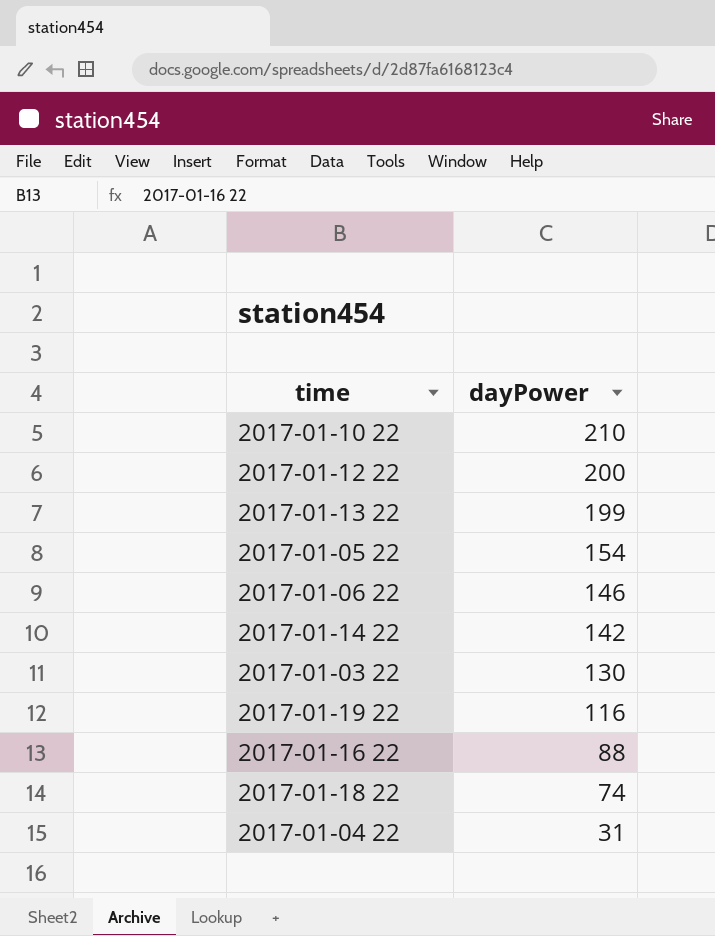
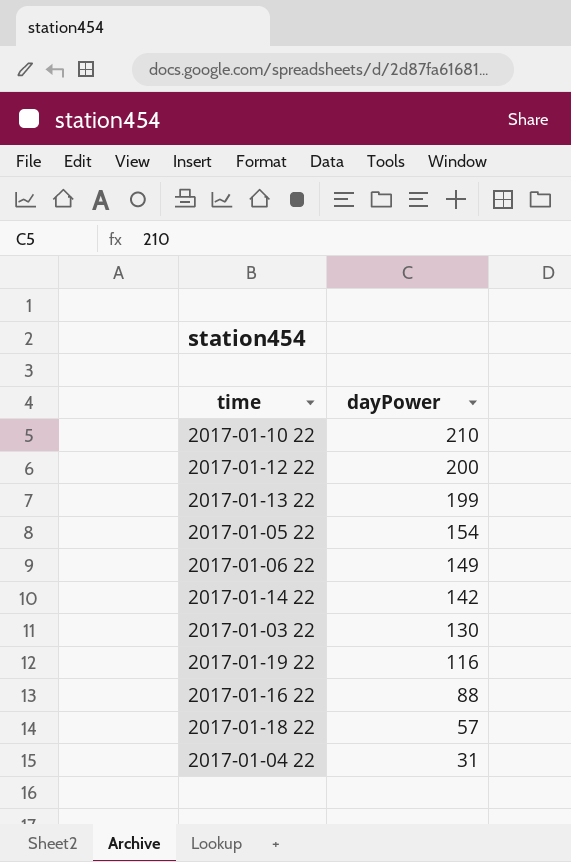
2017-01-06 22 | dayPower: 146 -> 149
2017-01-18 22 | dayPower: 74 -> 57

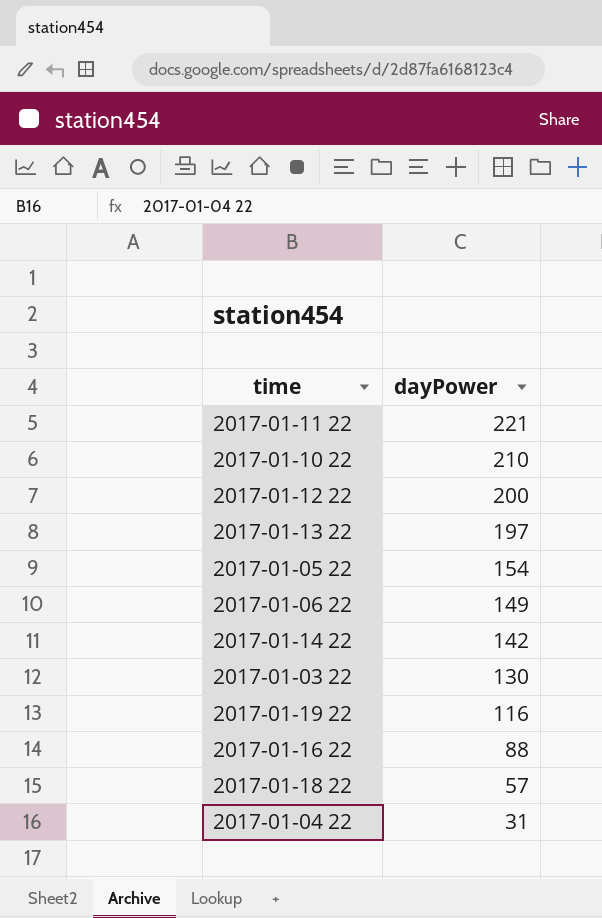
row 2017-01-11 22: none -> 221
2017-01-13 22 | dayPower: 199 -> 197

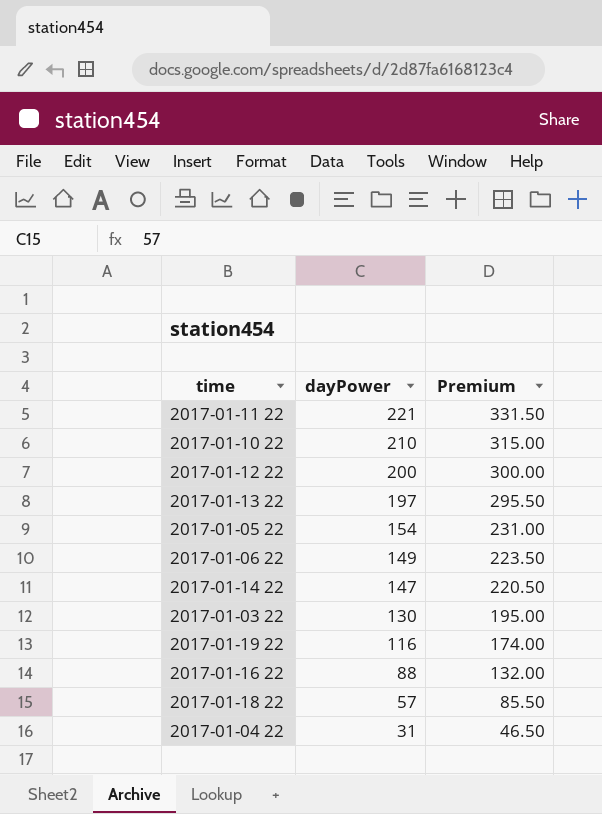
column Premium | formula: none -> [dayPower] * 1.5
2017-01-14 22 | dayPower: 142 -> 147

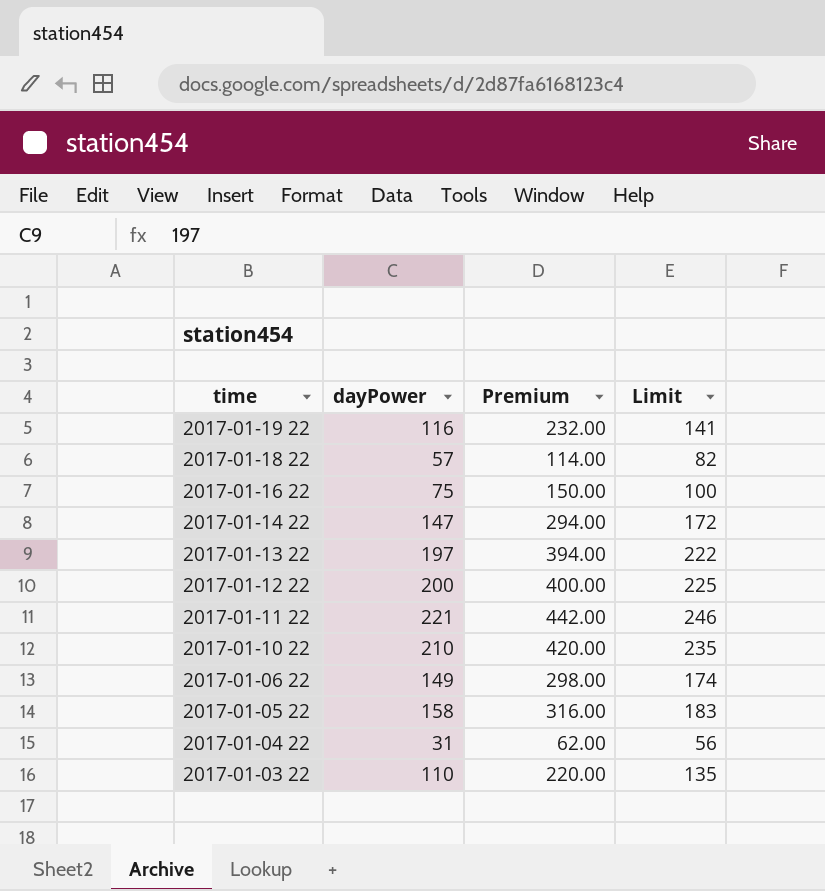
row order: dayPower descending -> time descending
column Premium | formula: [dayPower] * 1.5 -> [dayPower] * 2
column Limit | formula: none -> [dayPower] + 25
2017-01-16 22 | dayPower: 88 -> 75
2017-01-05 22 | dayPower: 154 -> 158
2017-01-03 22 | dayPower: 130 -> 110

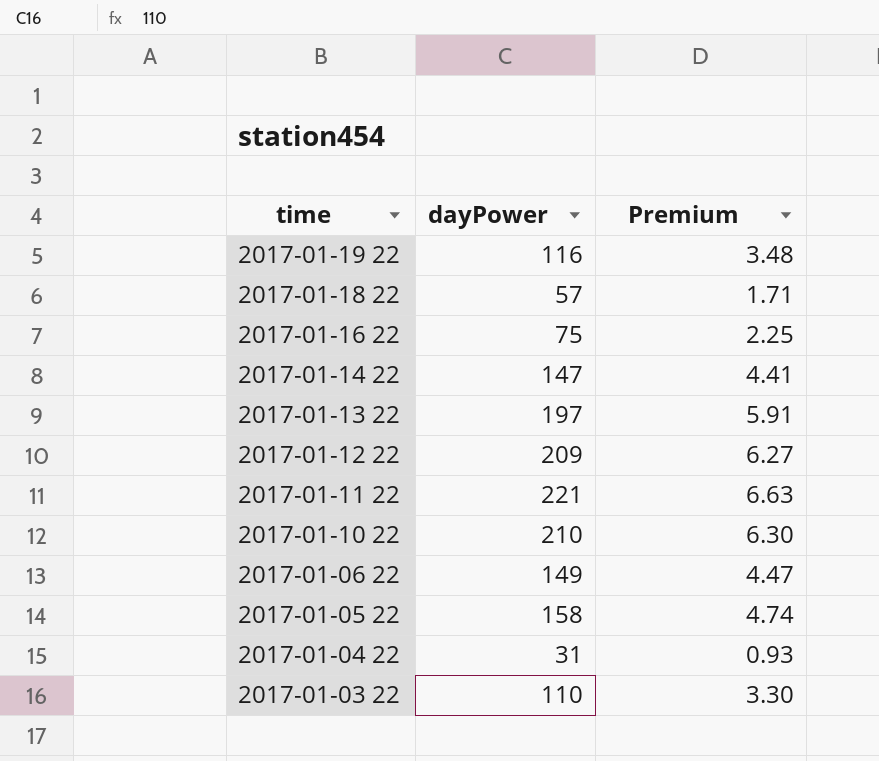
column Limit | formula: [dayPower] + 25 -> none
column Premium | formula: [dayPower] * 2 -> [dayPower] * 0.03
2017-01-12 22 | dayPower: 200 -> 209

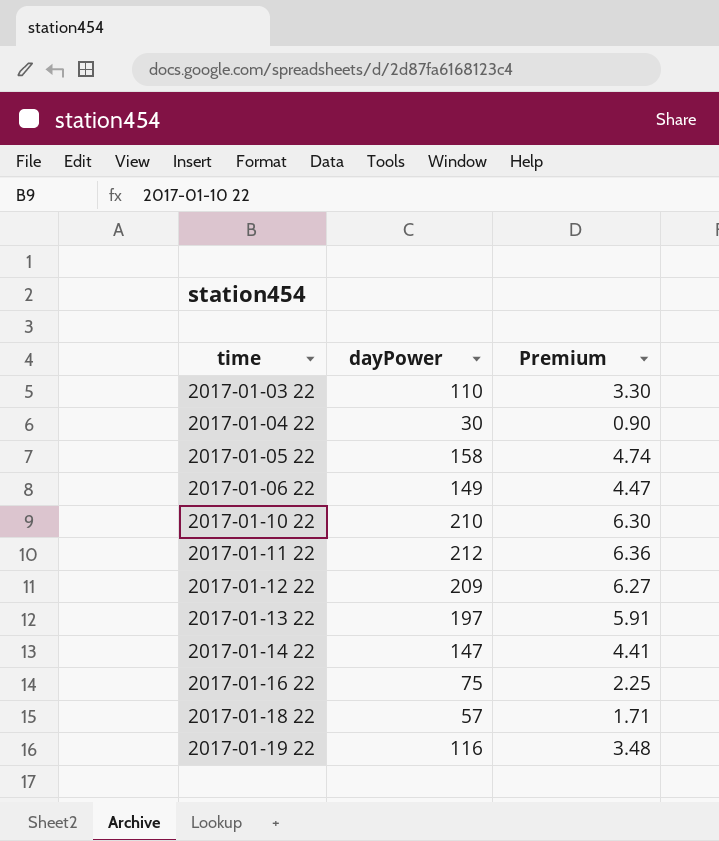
row order: time descending -> time ascending
2017-01-04 22 | dayPower: 31 -> 30
2017-01-04 22 | Premium: 0.93 -> 0.90
2017-01-11 22 | dayPower: 221 -> 212
2017-01-11 22 | Premium: 6.63 -> 6.36

